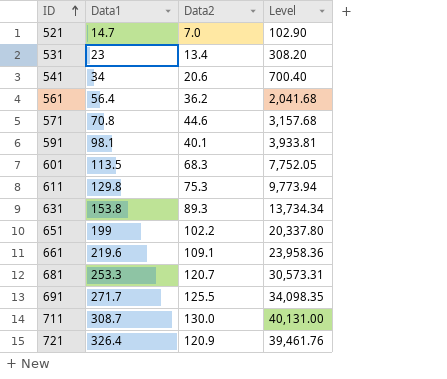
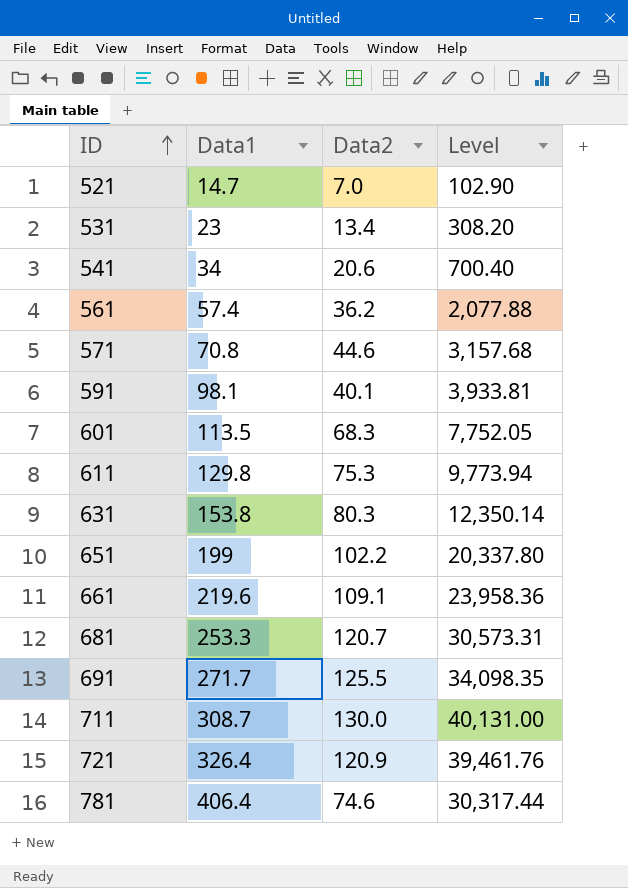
561 | Data1: 56.4 -> 57.4
561 | Level: 2,041.68 -> 2,077.88
631 | Data2: 89.3 -> 80.3
631 | Level: 13,734.34 -> 12,350.14
row 781: none -> 406.4 | 74.6 | 30,317.44

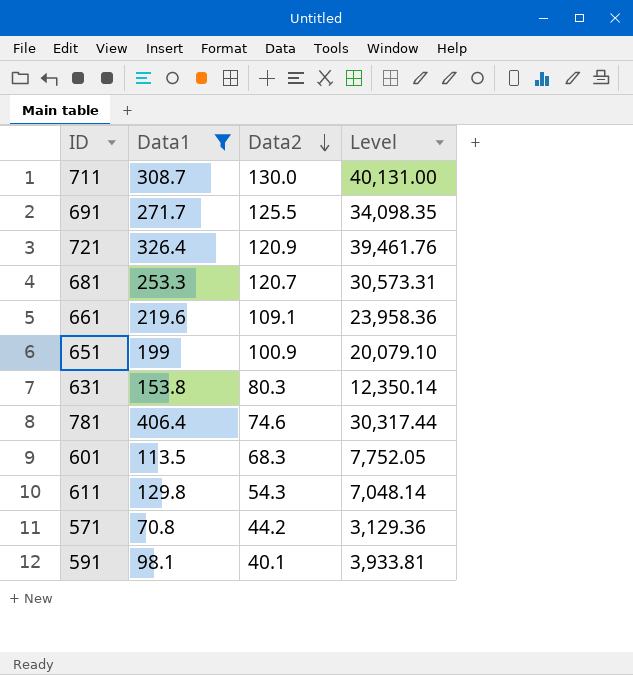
filter: none -> Data1 >= 70.8
row order: ID ascending -> Data2 descending
651 | Data2: 102.2 -> 100.9
651 | Level: 20,337.80 -> 20,079.10
611 | Data2: 75.3 -> 54.3
611 | Level: 9,773.94 -> 7,048.14
571 | Data2: 44.6 -> 44.2
571 | Level: 3,157.68 -> 3,129.36

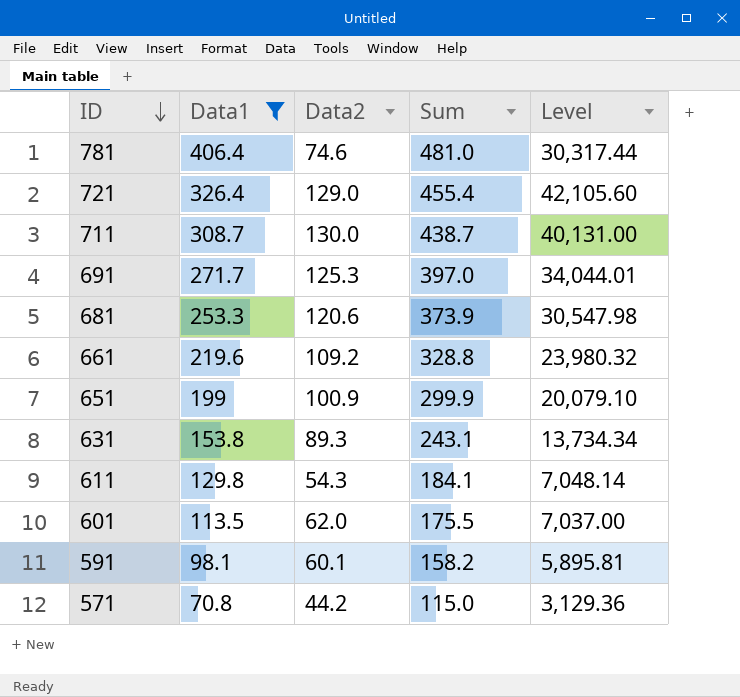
row order: Data2 descending -> ID descending
column Sum | formula: none -> [Data1] + [Data2]
721 | Data2: 120.9 -> 129.0
721 | Level: 39,461.76 -> 42,105.60
691 | Data2: 125.5 -> 125.3
691 | Level: 34,098.35 -> 34,044.01
681 | Data2: 120.7 -> 120.6
681 | Level: 30,573.31 -> 30,547.98
661 | Data2: 109.1 -> 109.2
661 | Level: 23,958.36 -> 23,980.32
631 | Data2: 80.3 -> 89.3
631 | Level: 12,350.14 -> 13,734.34
601 | Data2: 68.3 -> 62.0
601 | Level: 7,752.05 -> 7,037.00
591 | Data2: 40.1 -> 60.1
591 | Level: 3,933.81 -> 5,895.81

